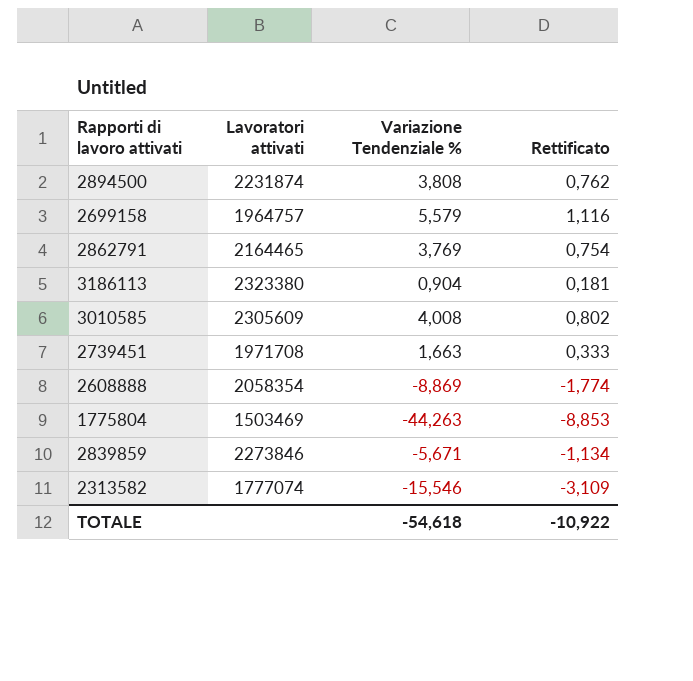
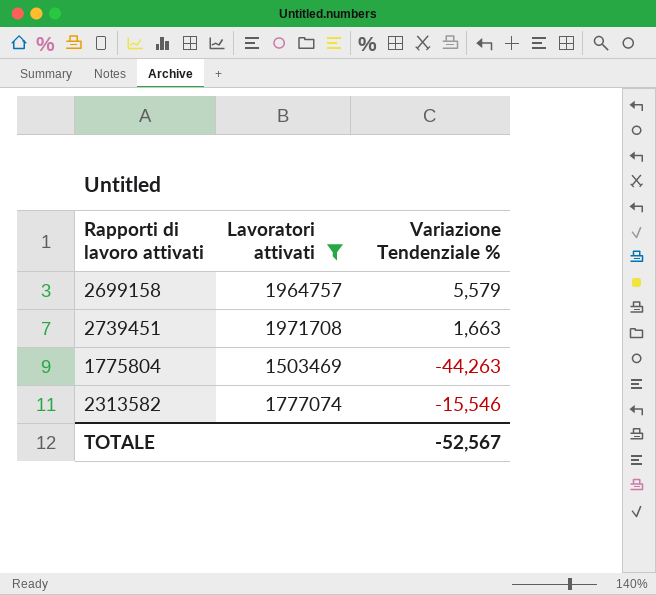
filter: none -> Lavoratori attivati <= 1971708
column Rettificato | formula: [Variazione Tendenziale %] * 0,2 -> none
TOTALE | Variazione Tendenziale %: -54,618 -> -52,567

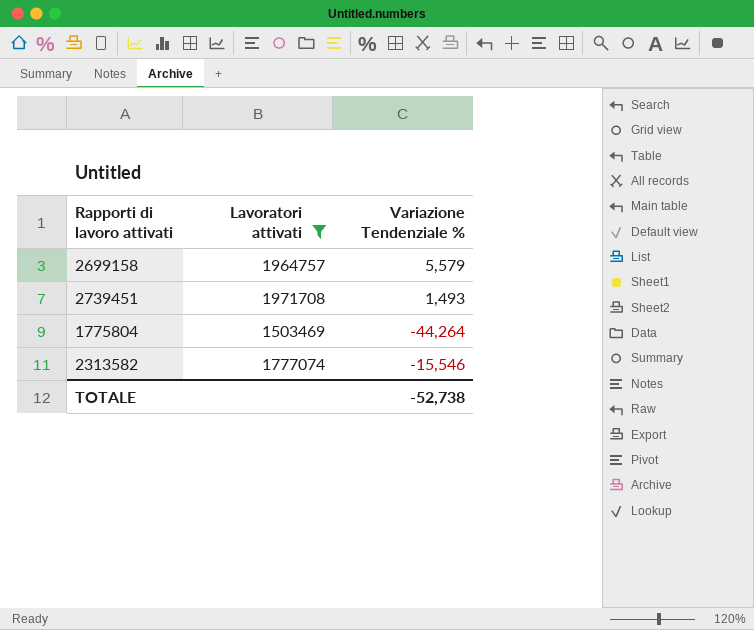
2739451 | Variazione Tendenziale %: 1,663 -> 1,493
1775804 | Variazione Tendenziale %: -44,263 -> -44,264
TOTALE | Variazione Tendenziale %: -52,567 -> -52,738

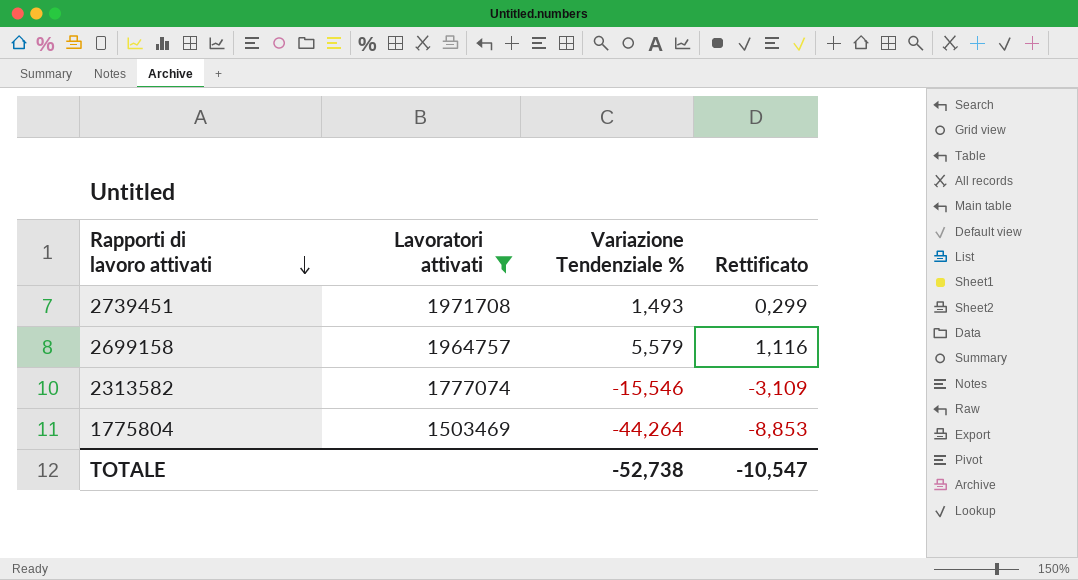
row order: none -> Rapporti di lavoro attivati descending
column Rettificato | formula: none -> [Variazione Tendenziale %] * 0,2

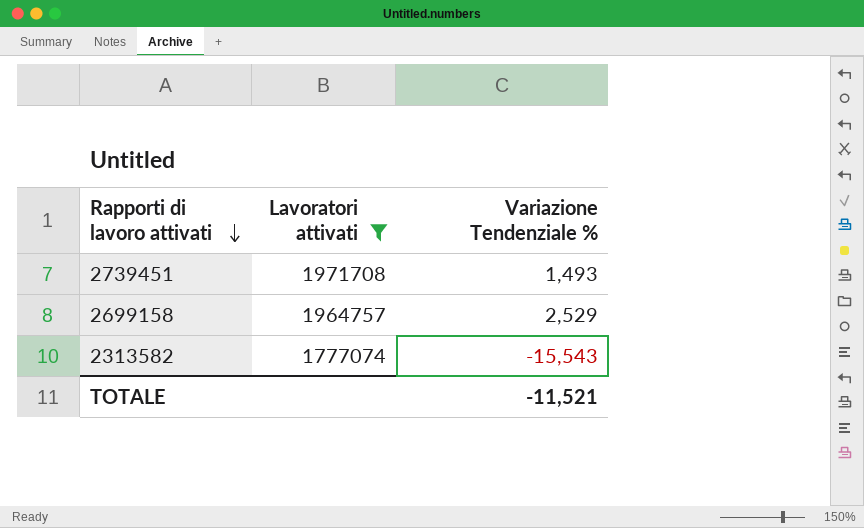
column Rettificato | formula: [Variazione Tendenziale %] * 0,2 -> none
row 1775804: 1503469 | -44,264 | -8,853 -> none
2699158 | Variazione Tendenziale %: 5,579 -> 2,529
2313582 | Variazione Tendenziale %: -15,546 -> -15,543
TOTALE | Variazione Tendenziale %: -52,738 -> -11,521

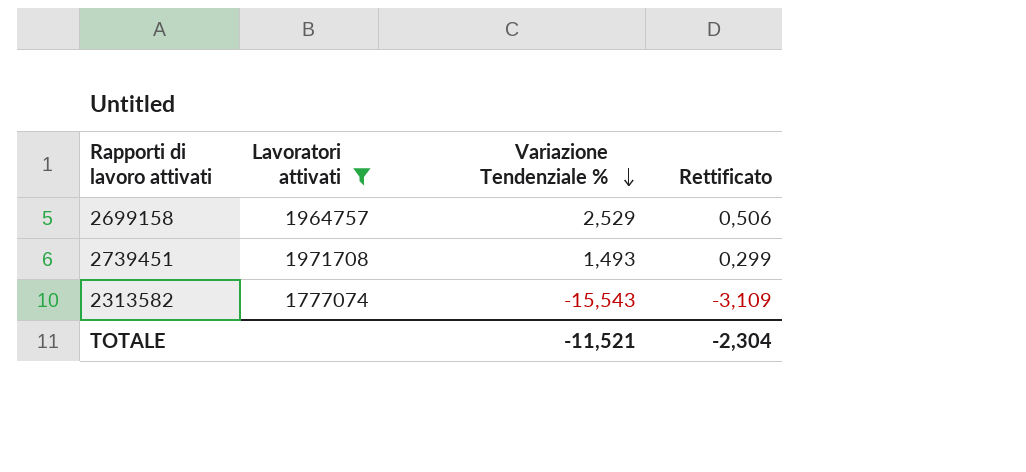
row order: Rapporti di lavoro attivati descending -> Variazione Tendenziale % descending
column Rettificato | formula: none -> [Variazione Tendenziale %] * 0,2

